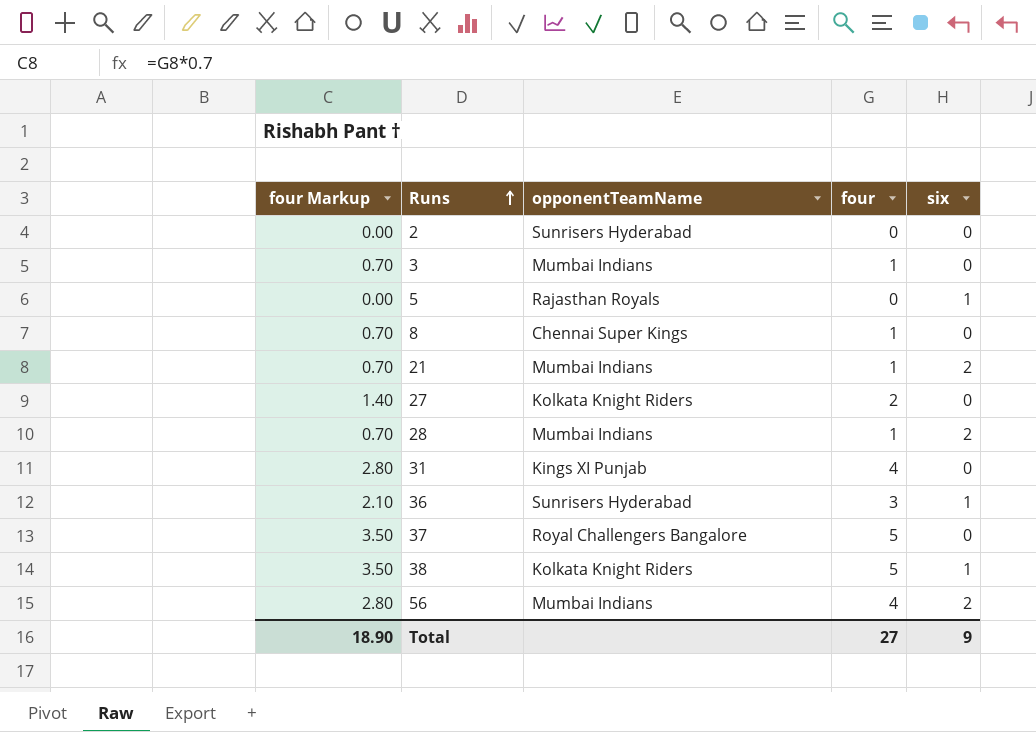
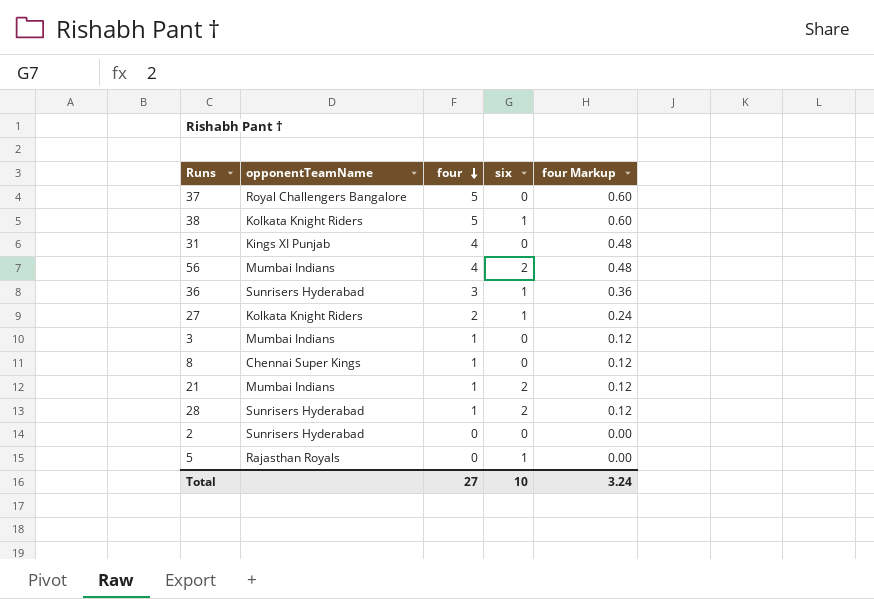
row order: Runs ascending -> four descending
column four Markup | formula: [four] * 0.7 -> [four] * 0.12
column four Markup | position: 1 -> 5
27 | six: 0 -> 1
28 | opponentTeamName: Mumbai Indians -> Sunrisers Hyderabad
Total | six: 9 -> 10
Total | four Markup: 18.90 -> 3.24

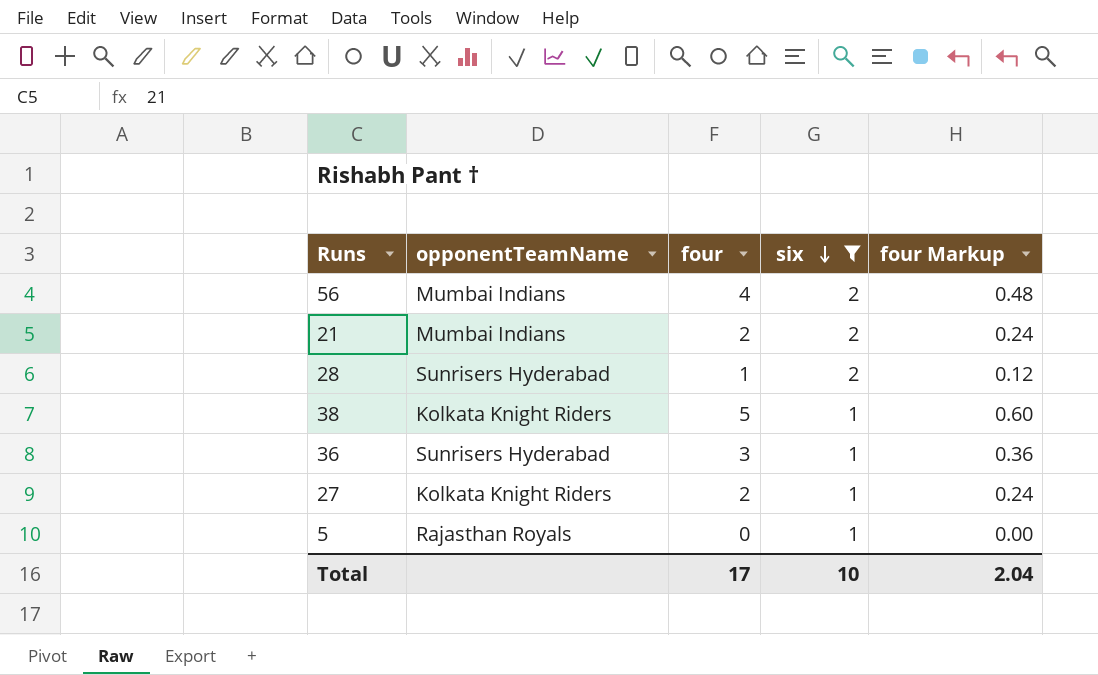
filter: none -> six != 0
row order: four descending -> six descending
21 | four: 1 -> 2
21 | four Markup: 0.12 -> 0.24
Total | four: 27 -> 17
Total | four Markup: 3.24 -> 2.04

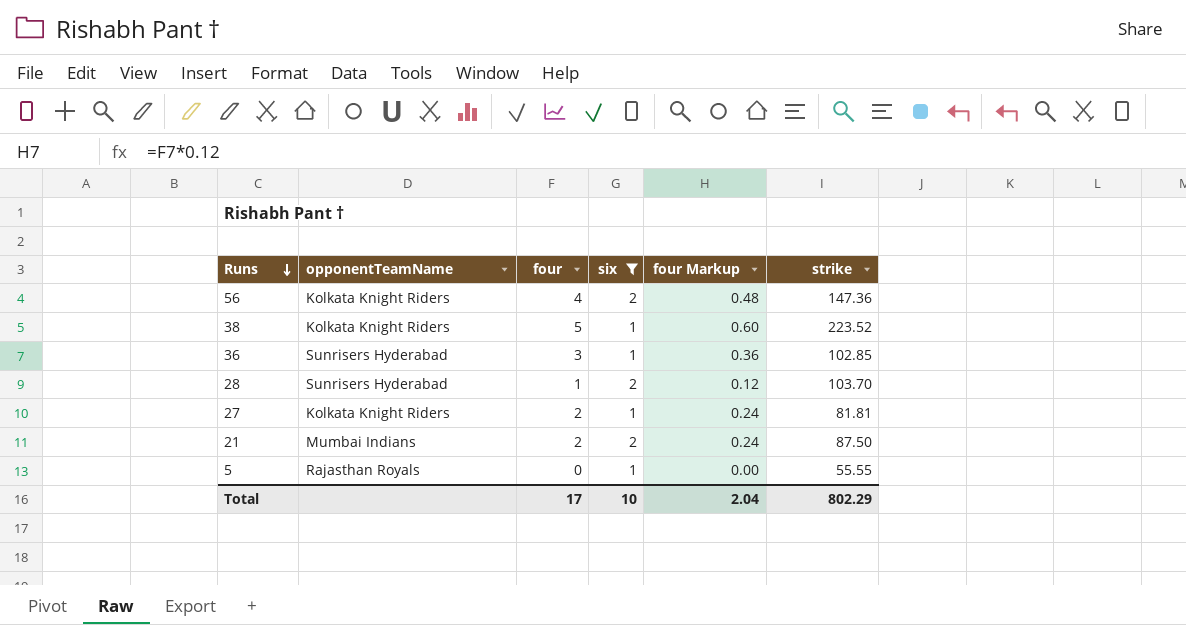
row order: six descending -> Runs descending
column strike | position: none -> 6
56 | opponentTeamName: Mumbai Indians -> Kolkata Knight Riders

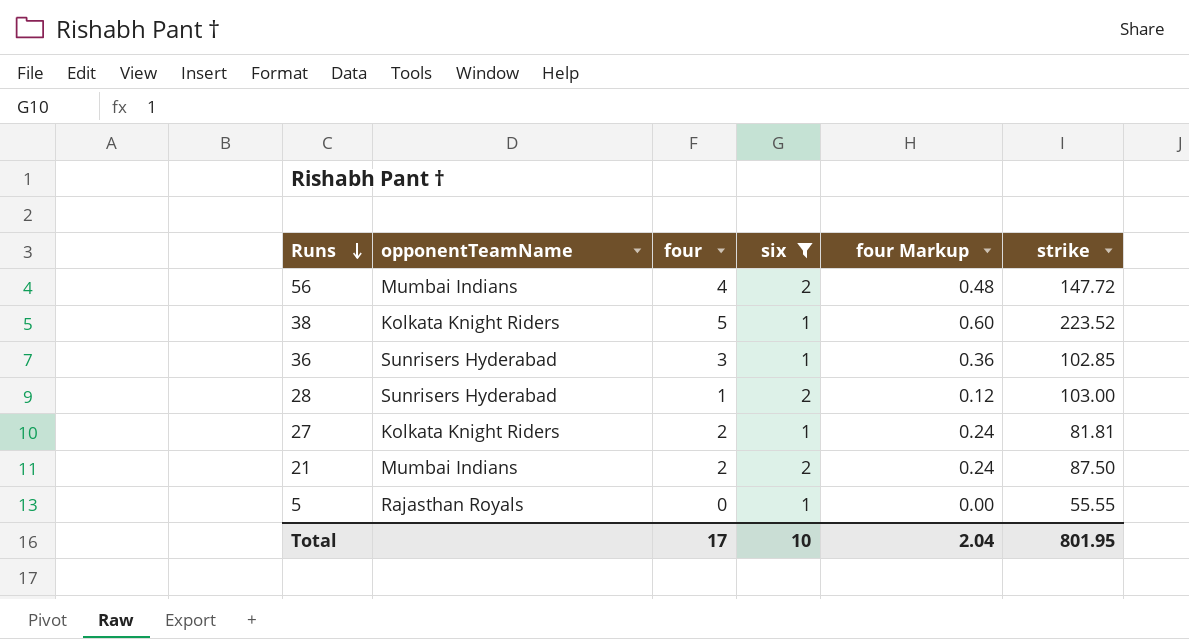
56 | opponentTeamName: Kolkata Knight Riders -> Mumbai Indians
56 | strike: 147.36 -> 147.72
28 | strike: 103.70 -> 103.00
Total | strike: 802.29 -> 801.95

